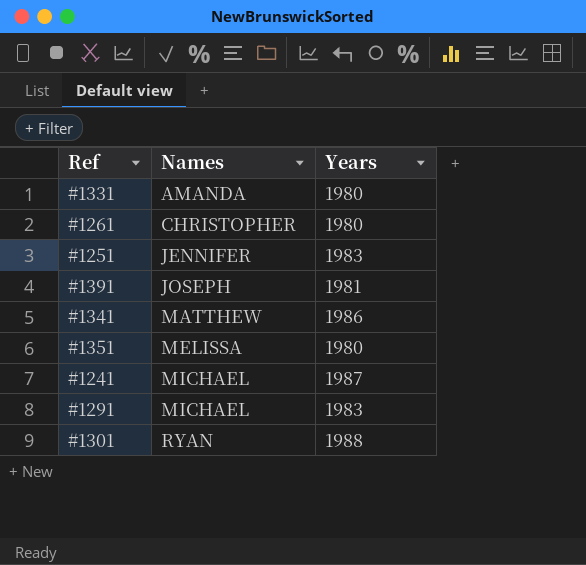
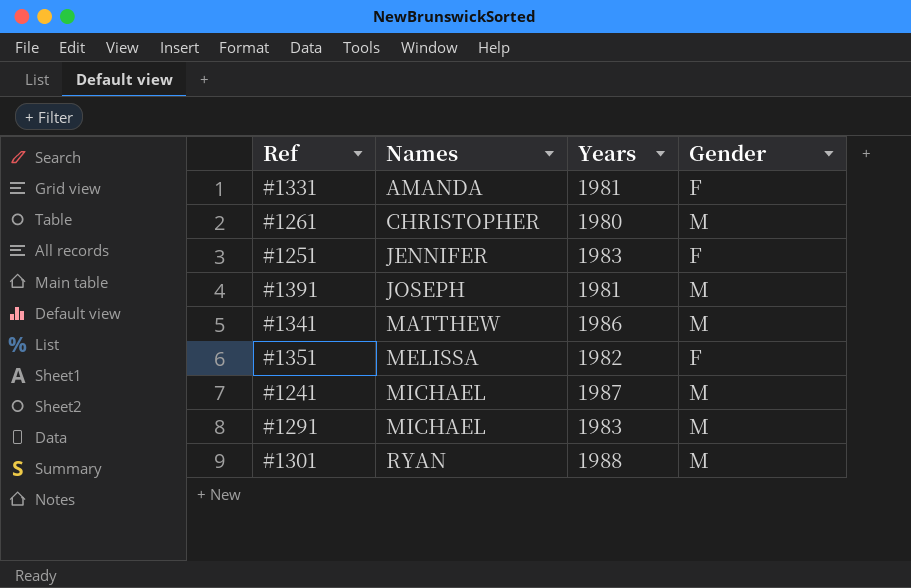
column Gender | position: none -> 4
#1331 | Years: 1980 -> 1981
#1351 | Years: 1980 -> 1982

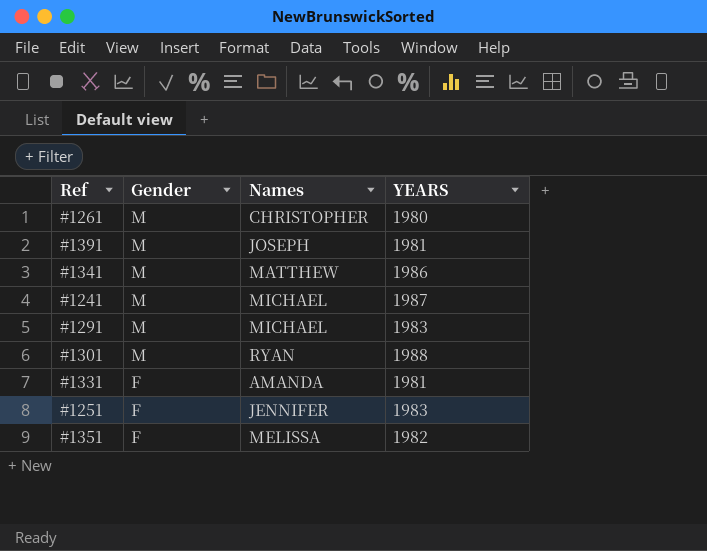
row order: Names ascending -> Gender descending
column Gender | position: 4 -> 2
column name: Years -> YEARS

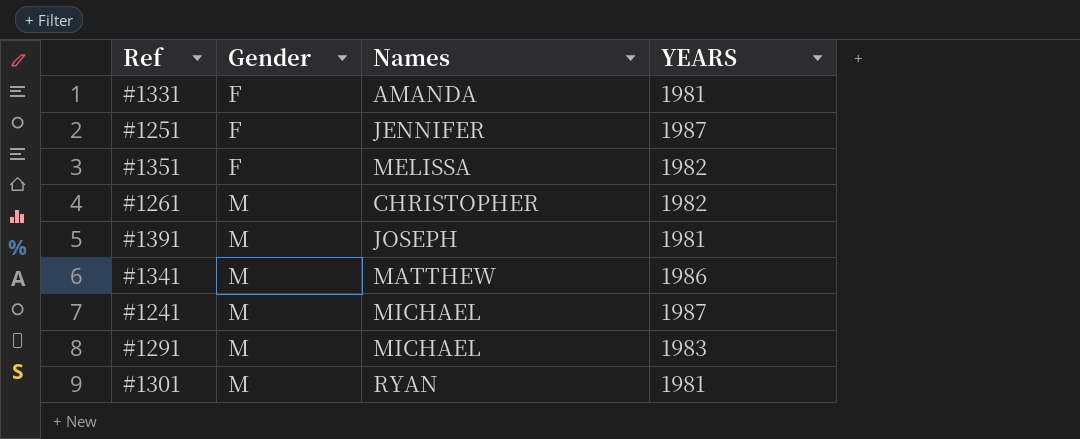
row order: Gender descending -> Gender ascending
#1251 | YEARS: 1983 -> 1987
#1261 | YEARS: 1980 -> 1982
#1301 | YEARS: 1988 -> 1981

